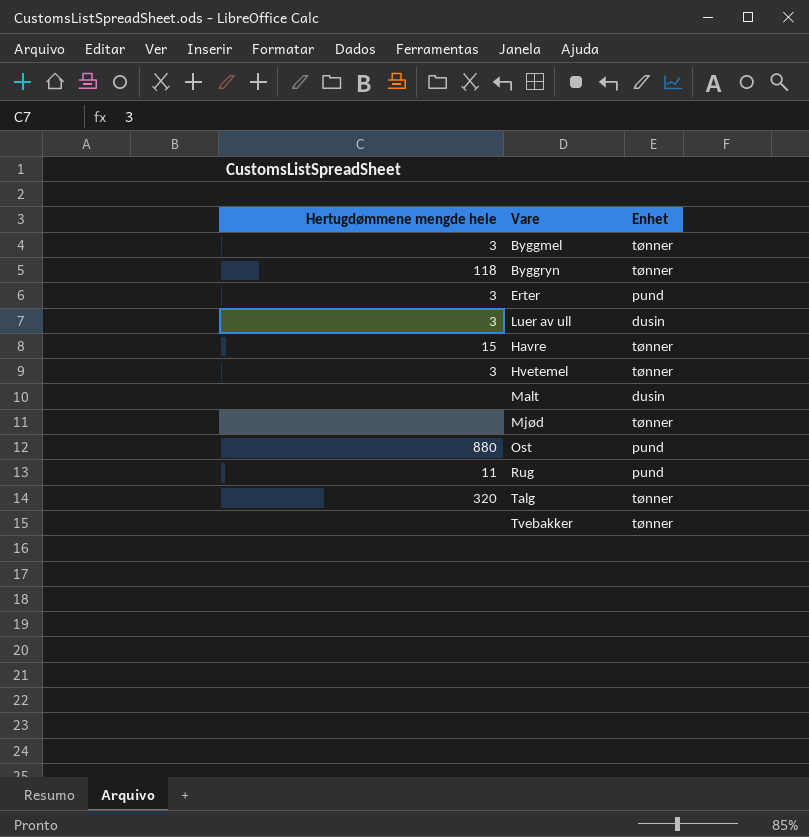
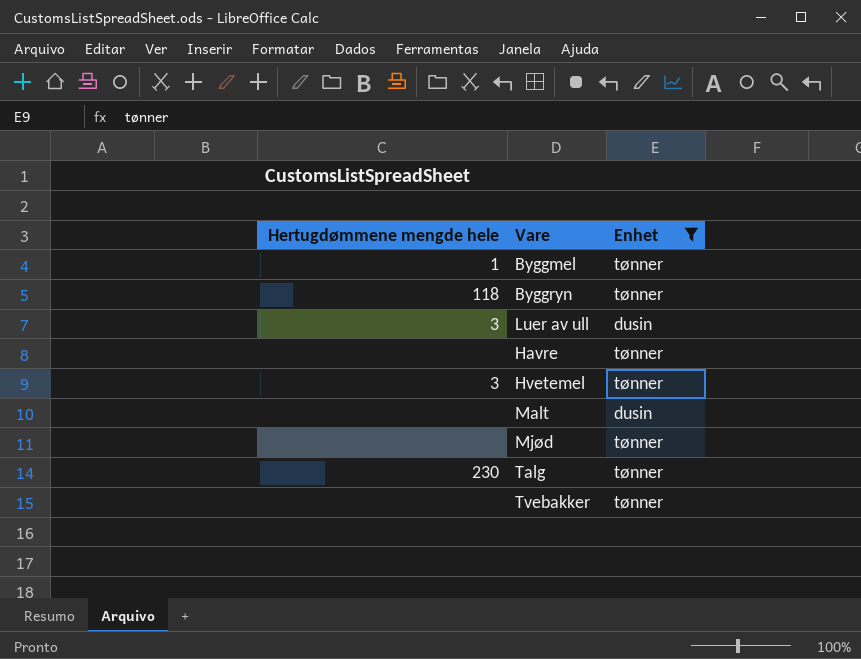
filter: none -> Enhet != pund
Byggmel | Hertugdømmene mengde hele: 3 -> 1
Havre | Hertugdømmene mengde hele: 15 -> none
Talg | Hertugdømmene mengde hele: 320 -> 230

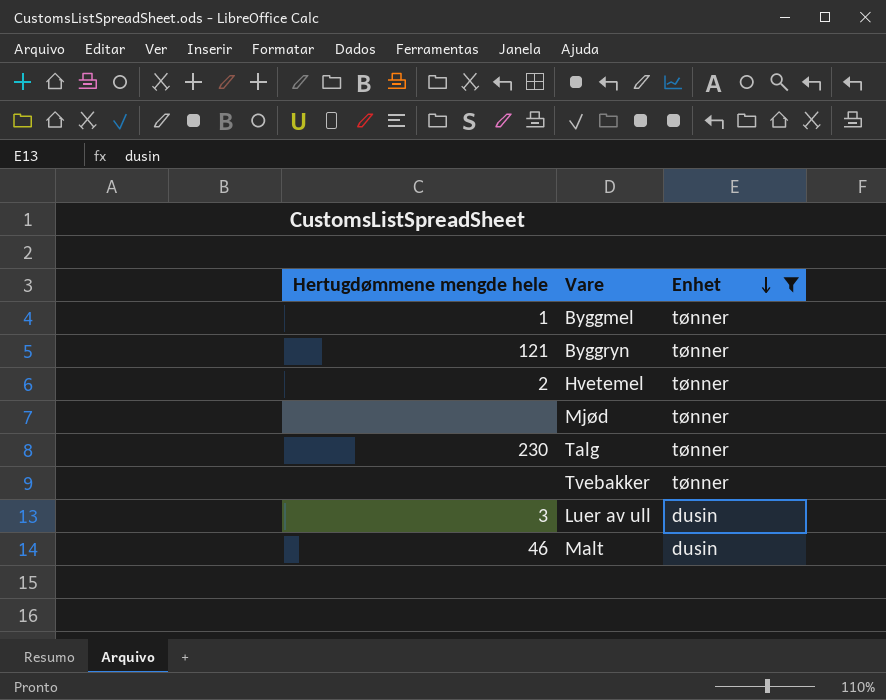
row order: none -> Enhet descending
row Havre: none | tønner -> none
Byggryn | Hertugdømmene mengde hele: 118 -> 121
Hvetemel | Hertugdømmene mengde hele: 3 -> 2
Malt | Hertugdømmene mengde hele: none -> 46

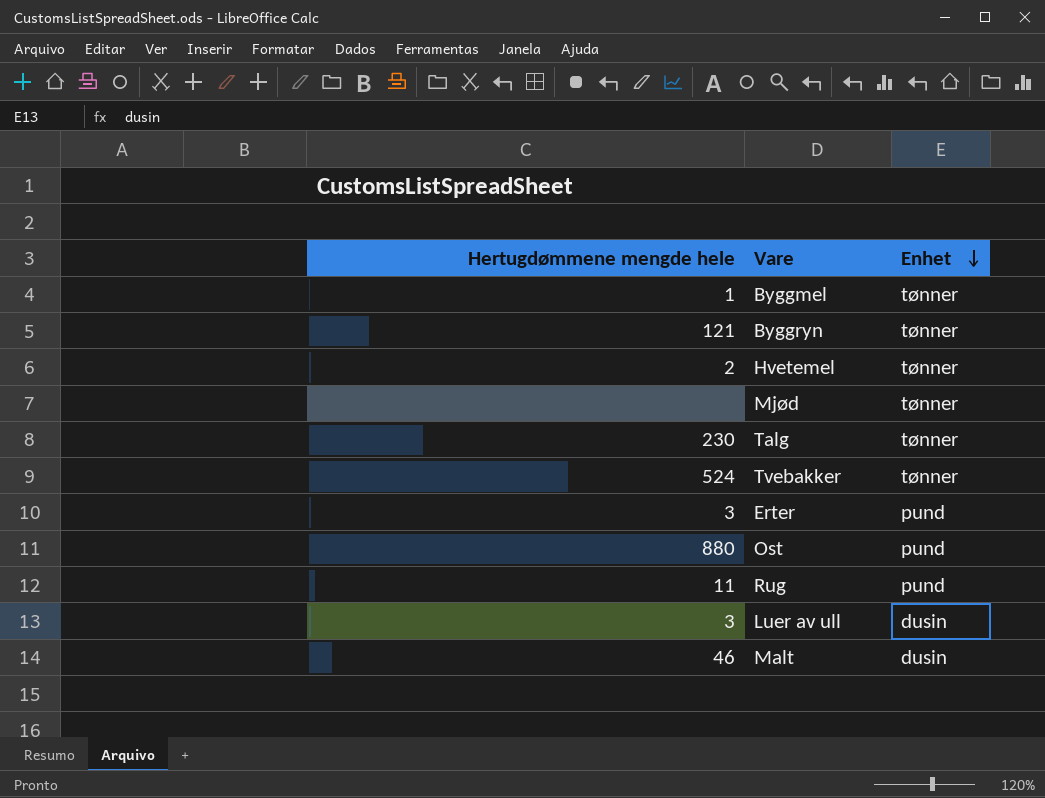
filter: Enhet != pund -> none
Tvebakker | Hertugdømmene mengde hele: none -> 524

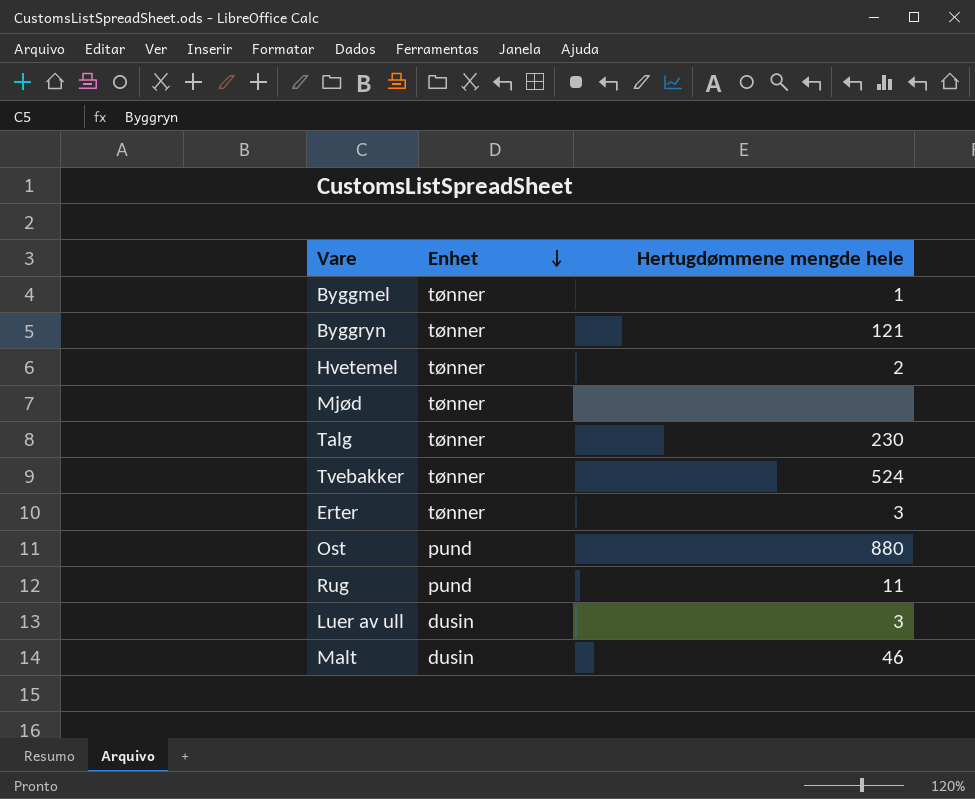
column Hertugdømmene mengde hele | position: 1 -> 3
Erter | Enhet: pund -> tønner

